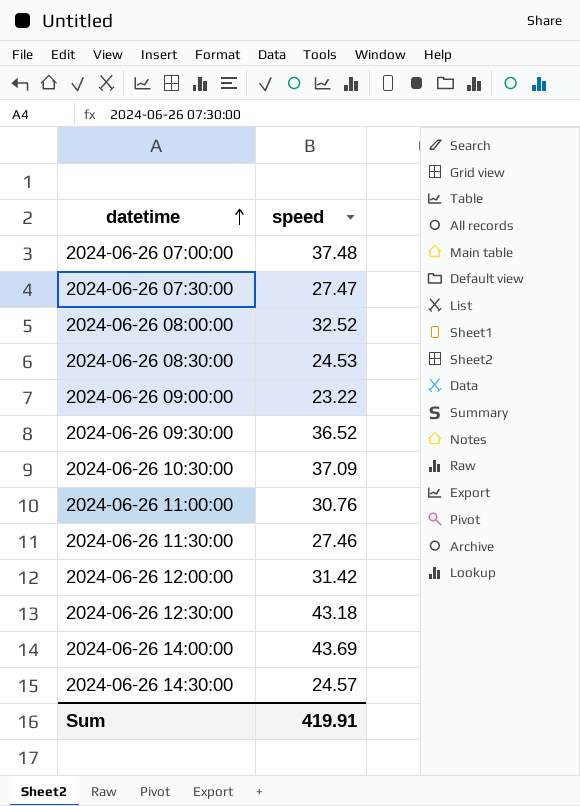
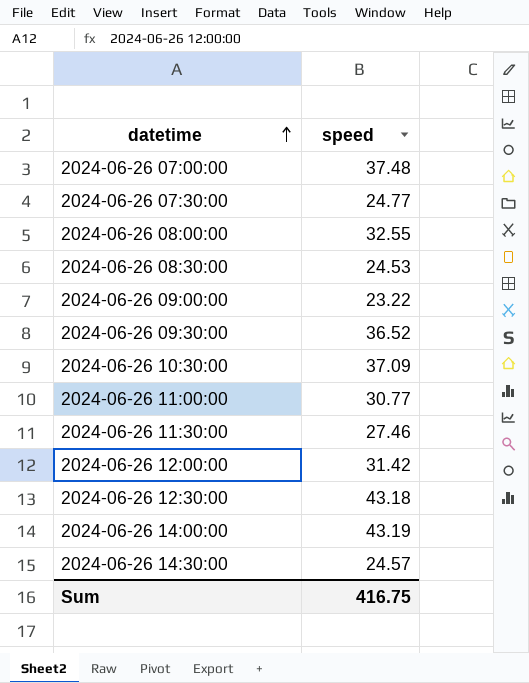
2024-06-26 07:30:00 | speed: 27.47 -> 24.77
2024-06-26 08:00:00 | speed: 32.52 -> 32.55
2024-06-26 11:00:00 | speed: 30.76 -> 30.77
2024-06-26 14:00:00 | speed: 43.69 -> 43.19
Sum | speed: 419.91 -> 416.75

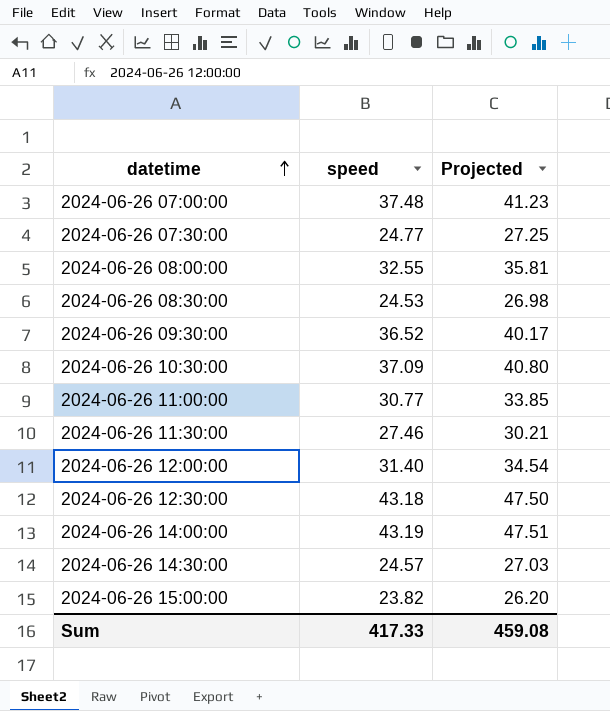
column Projected | formula: none -> [speed] * 1.1
row 2024-06-26 09:00:00: 23.22 -> none
2024-06-26 12:00:00 | speed: 31.42 -> 31.40
row 2024-06-26 15:00:00: none -> 23.82 | 26.20
Sum | speed: 416.75 -> 417.33

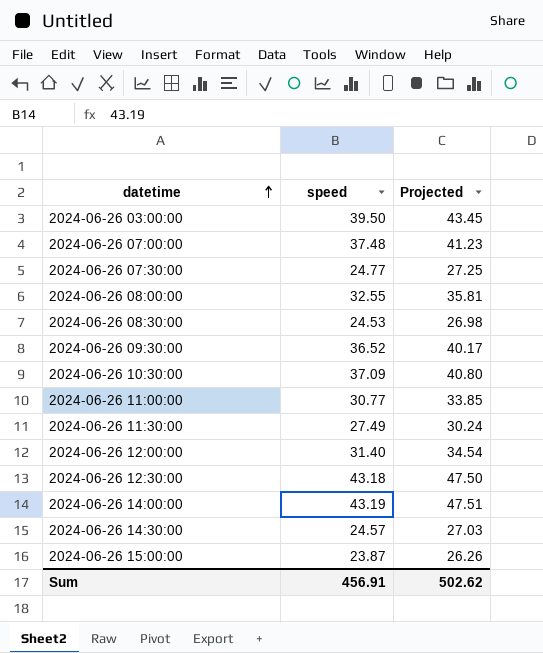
row 2024-06-26 03:00:00: none -> 39.50 | 43.45
2024-06-26 11:30:00 | speed: 27.46 -> 27.49
2024-06-26 11:30:00 | Projected: 30.21 -> 30.24
2024-06-26 15:00:00 | speed: 23.82 -> 23.87
2024-06-26 15:00:00 | Projected: 26.20 -> 26.26
Sum | speed: 417.33 -> 456.91
Sum | Projected: 459.08 -> 502.62

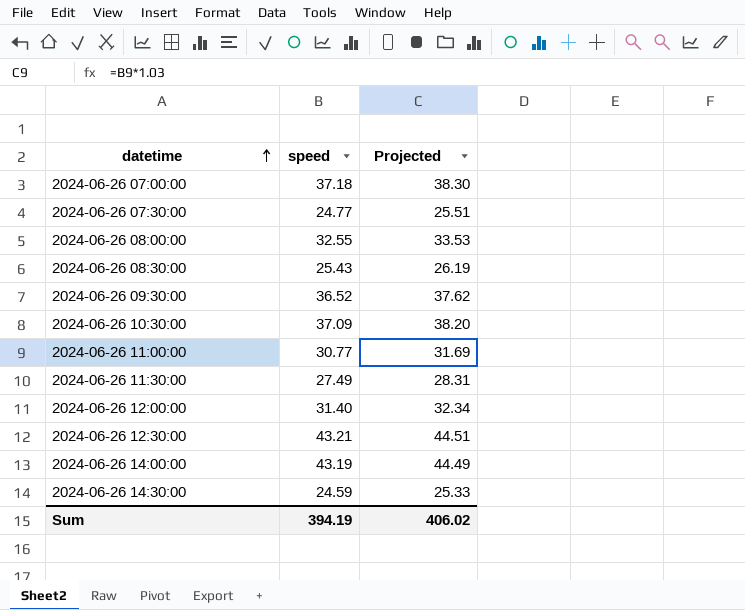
column Projected | formula: [speed] * 1.1 -> [speed] * 1.03
row 2024-06-26 03:00:00: 39.50 | 43.45 -> none
row 2024-06-26 15:00:00: 23.87 | 26.26 -> none
2024-06-26 07:00:00 | speed: 37.48 -> 37.18
2024-06-26 08:30:00 | speed: 24.53 -> 25.43
2024-06-26 12:30:00 | speed: 43.18 -> 43.21
2024-06-26 14:30:00 | speed: 24.57 -> 24.59
Sum | speed: 456.91 -> 394.19
Sum | Projected: 502.62 -> 406.02

